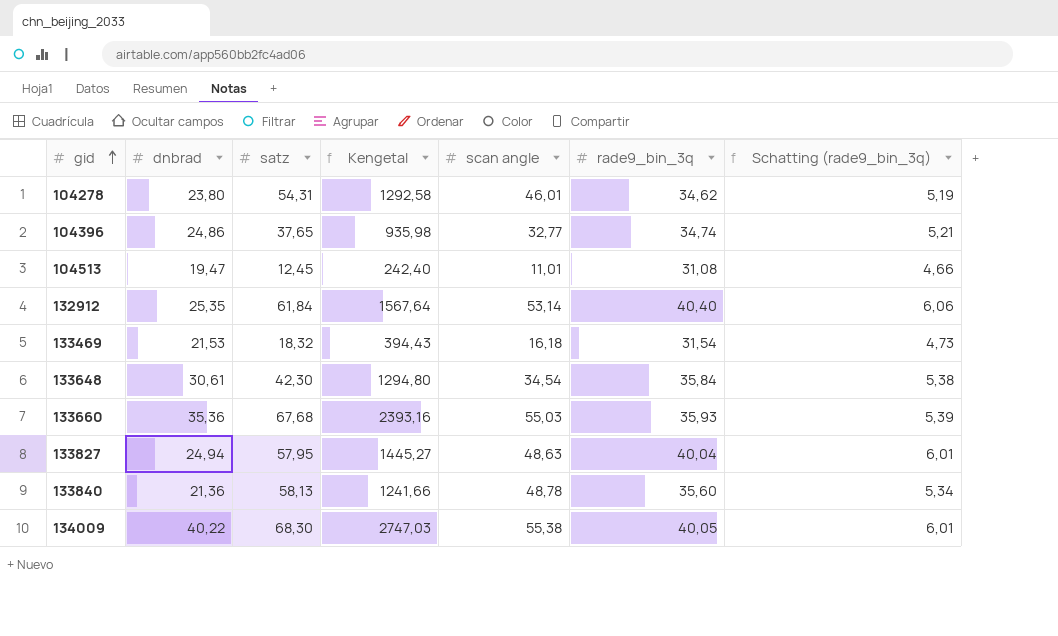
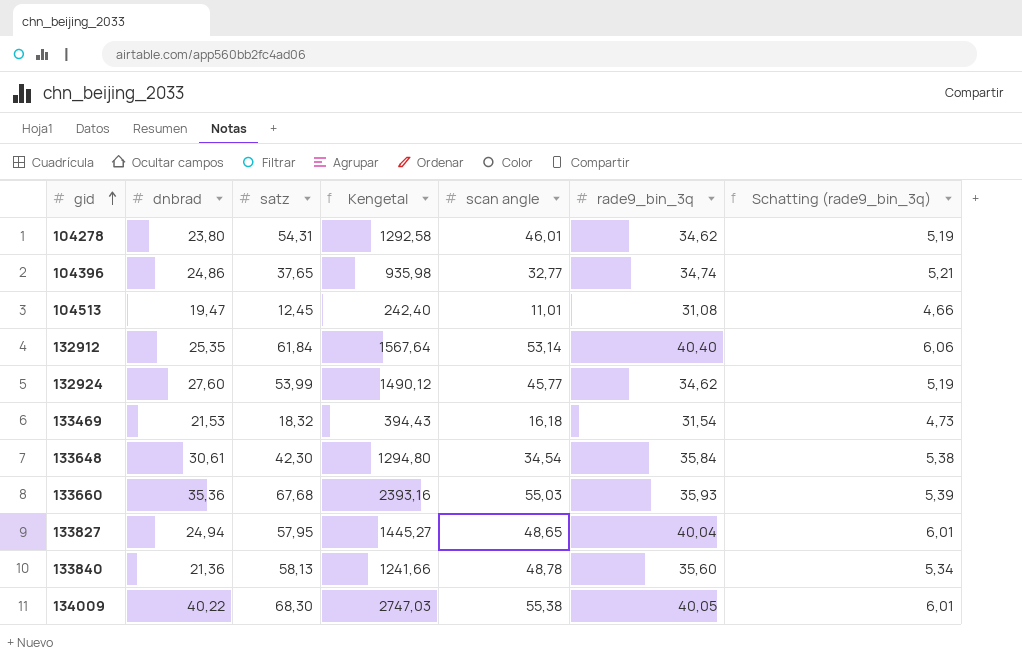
row 132924: none -> 27,60 | 53,99 | 1490,12 | 45,77 | 34,62 | 5,19
133827 | scan angle: 48,63 -> 48,65

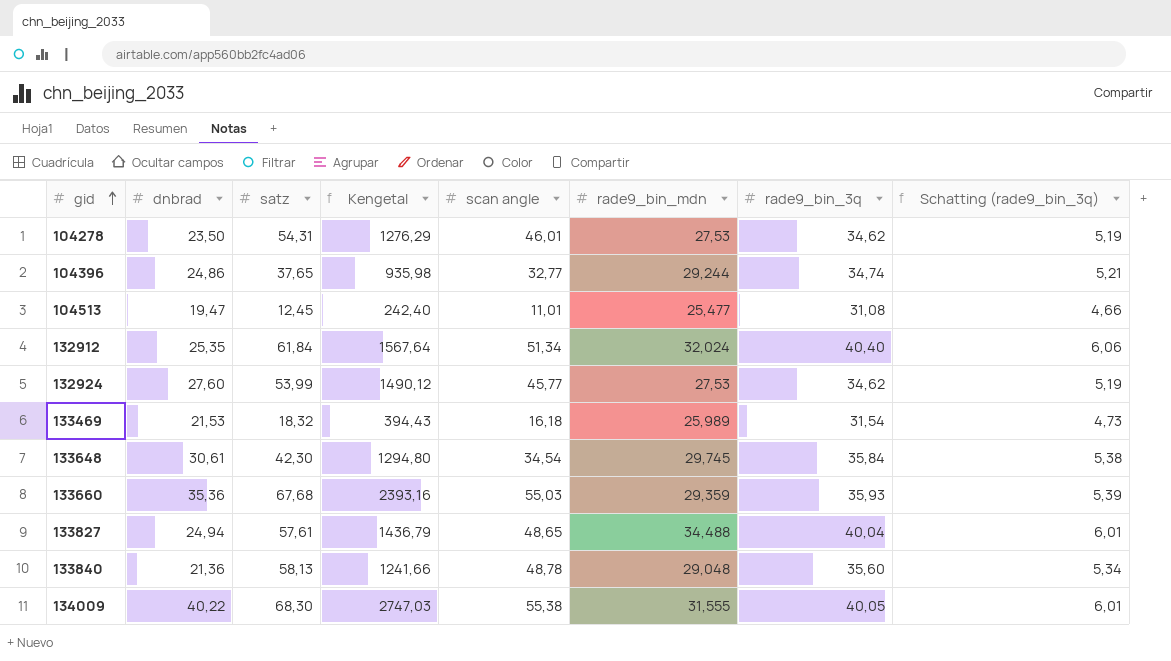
column rade9_bin_mdn | position: none -> 6
104278 | dnbrad: 23,80 -> 23,50
104278 | Kengetal: 1292,58 -> 1276,29
132912 | scan angle: 53,14 -> 51,34
133827 | satz: 57,95 -> 57,61
133827 | Kengetal: 1445,27 -> 1436,79

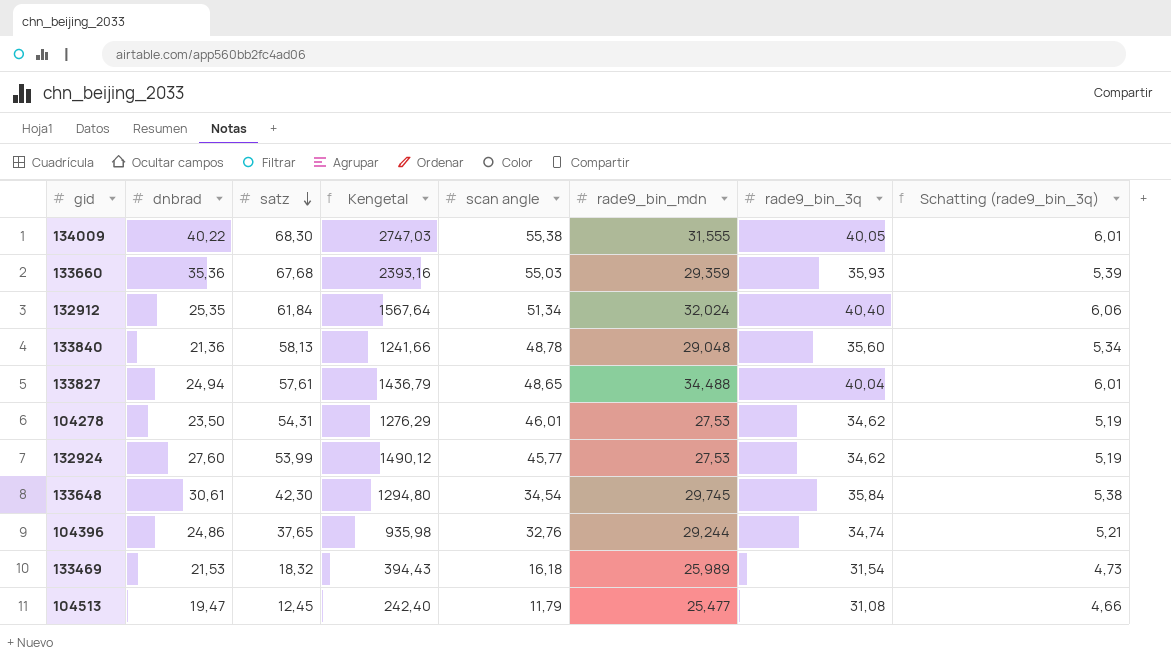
row order: gid ascending -> satz descending
104396 | scan angle: 32,77 -> 32,76
104513 | scan angle: 11,01 -> 11,79

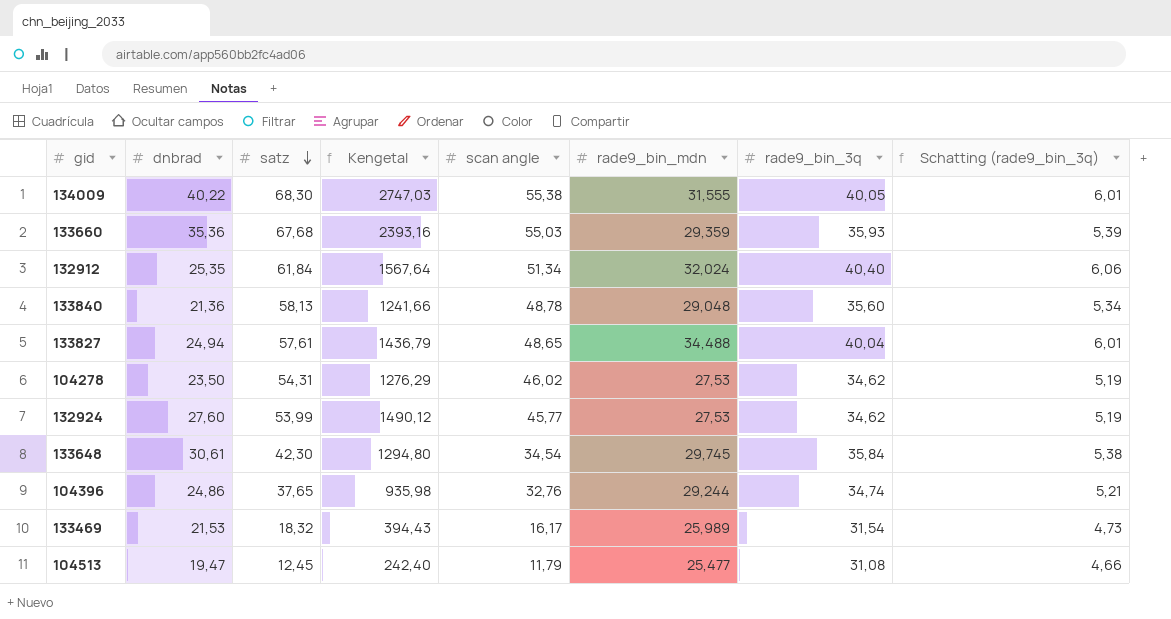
104278 | scan angle: 46,01 -> 46,02
133469 | scan angle: 16,18 -> 16,17

